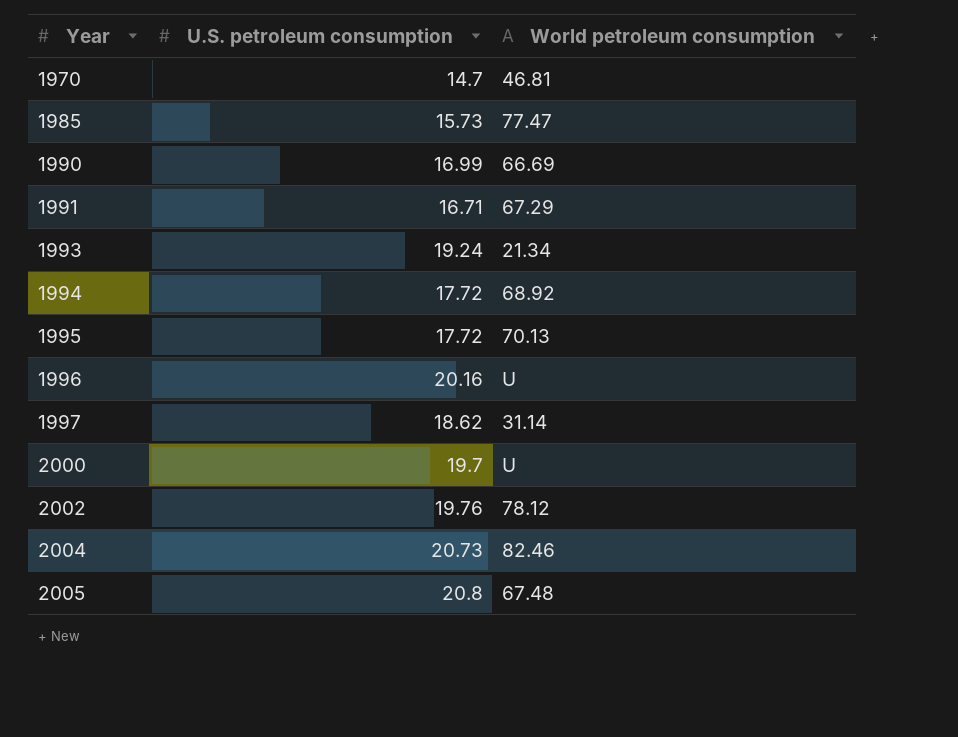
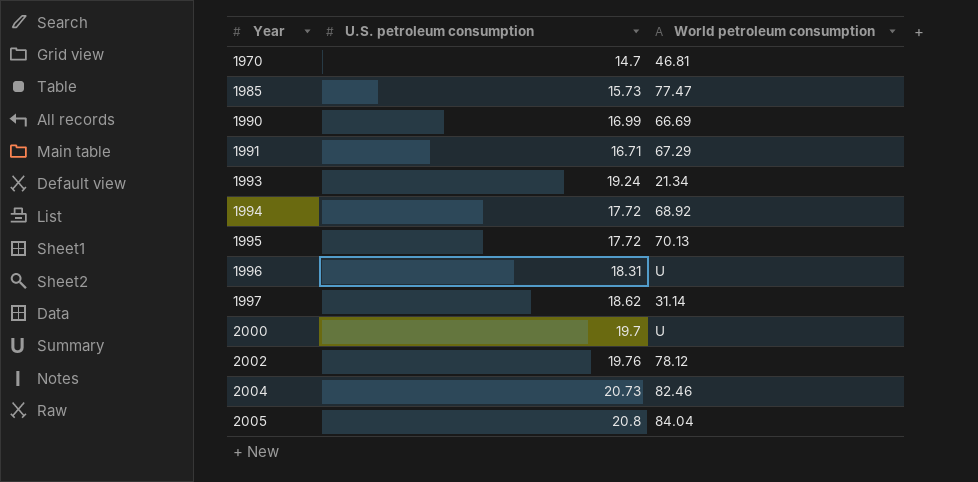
1996 | U.S. petroleum consumption: 20.16 -> 18.31
2005 | World petroleum consumption: 67.48 -> 84.04

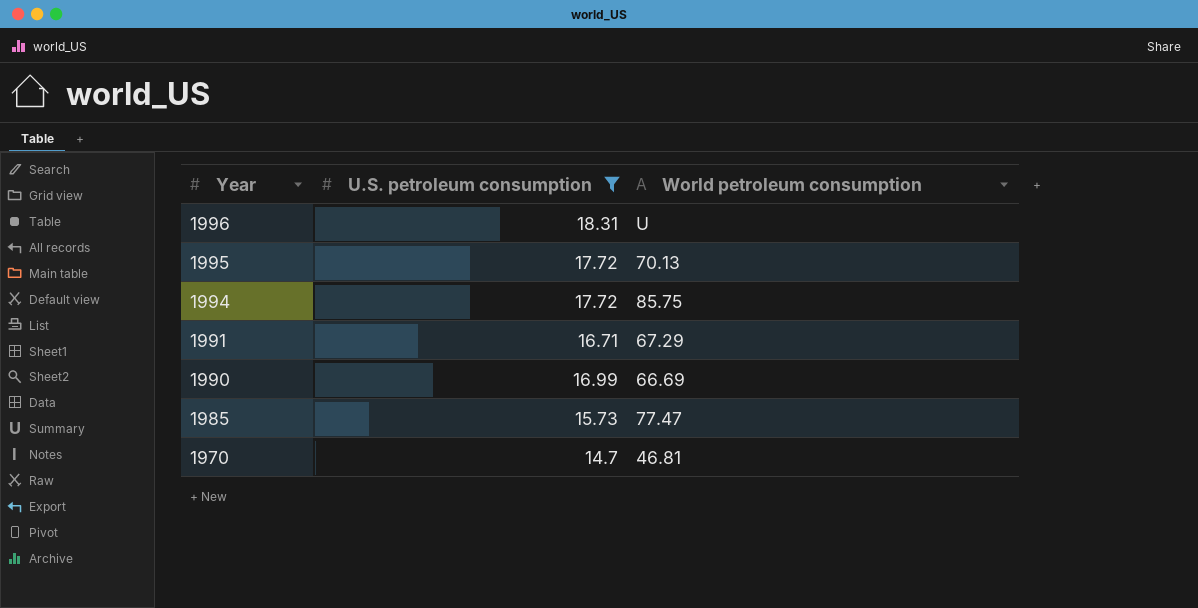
filter: none -> U.S. petroleum consumption <= 18.31
row order: Year ascending -> Year descending
1994 | World petroleum consumption: 68.92 -> 85.75

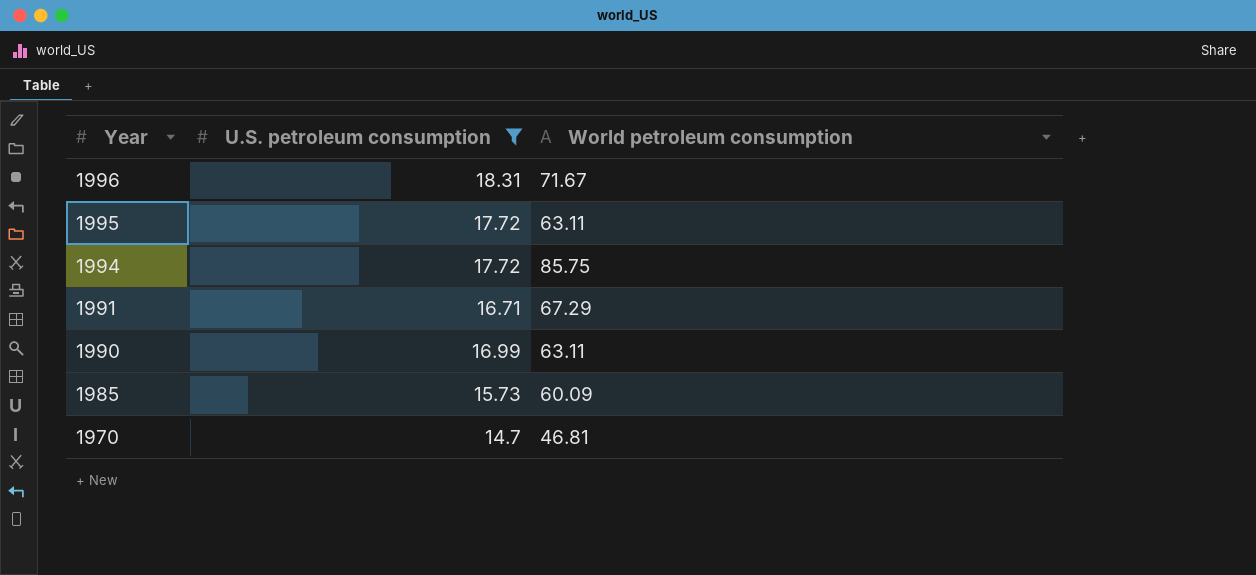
1996 | World petroleum consumption: U -> 71.67
1995 | World petroleum consumption: 70.13 -> 63.11
1990 | World petroleum consumption: 66.69 -> 63.11
1985 | World petroleum consumption: 77.47 -> 60.09

